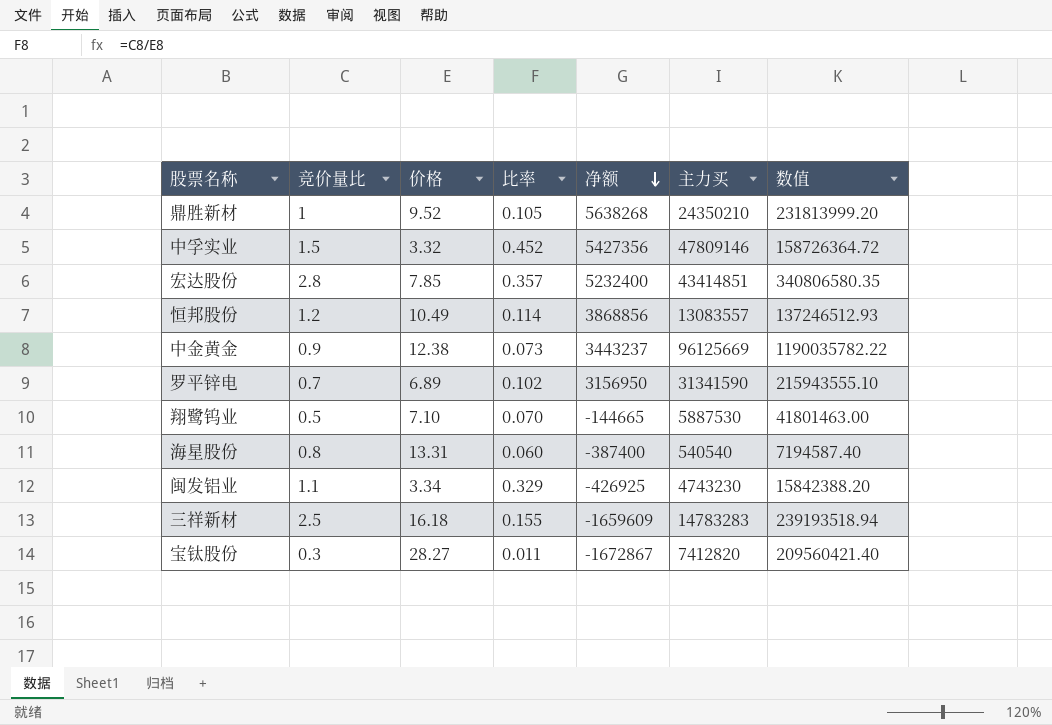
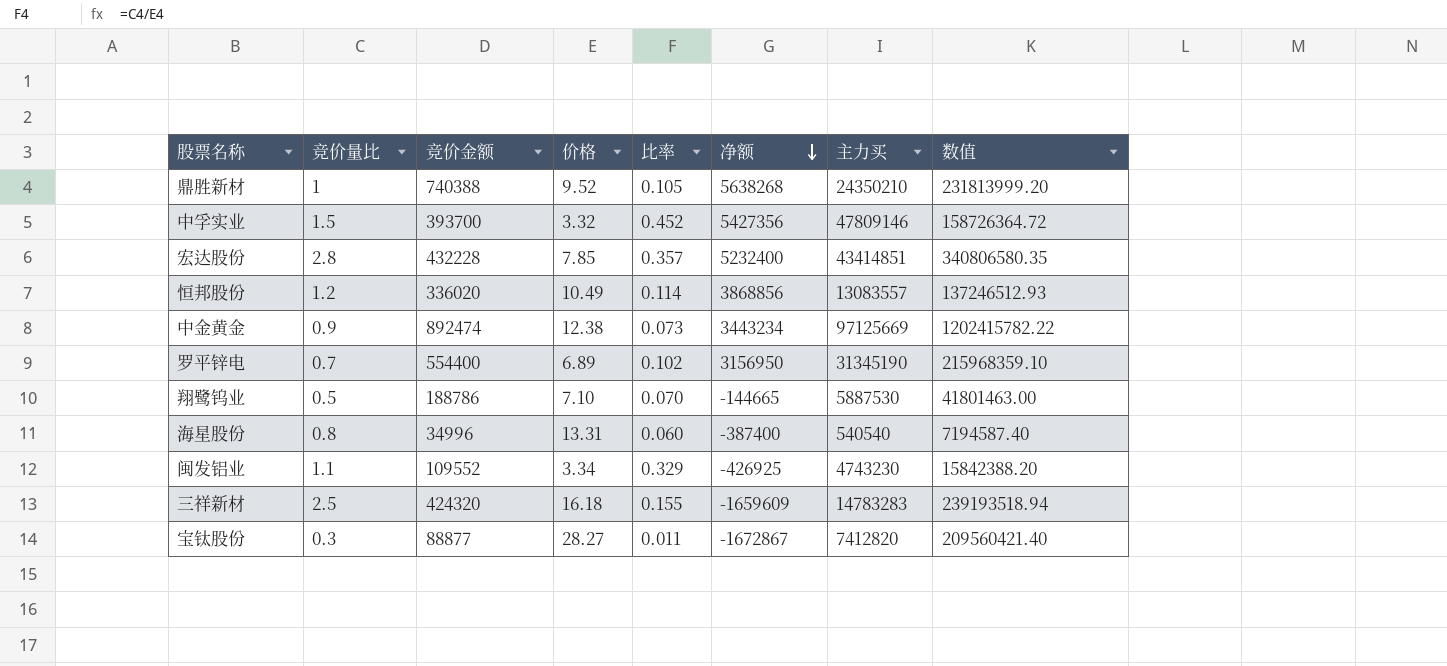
column 竞价金额 | position: none -> 3
中金黄金 | 净额: 3443237 -> 3443234
中金黄金 | 主力买: 96125669 -> 97125669
中金黄金 | 数值: 1190035782.22 -> 1202415782.22
罗平锌电 | 主力买: 31341590 -> 31345190
罗平锌电 | 数值: 215943555.10 -> 215968359.10

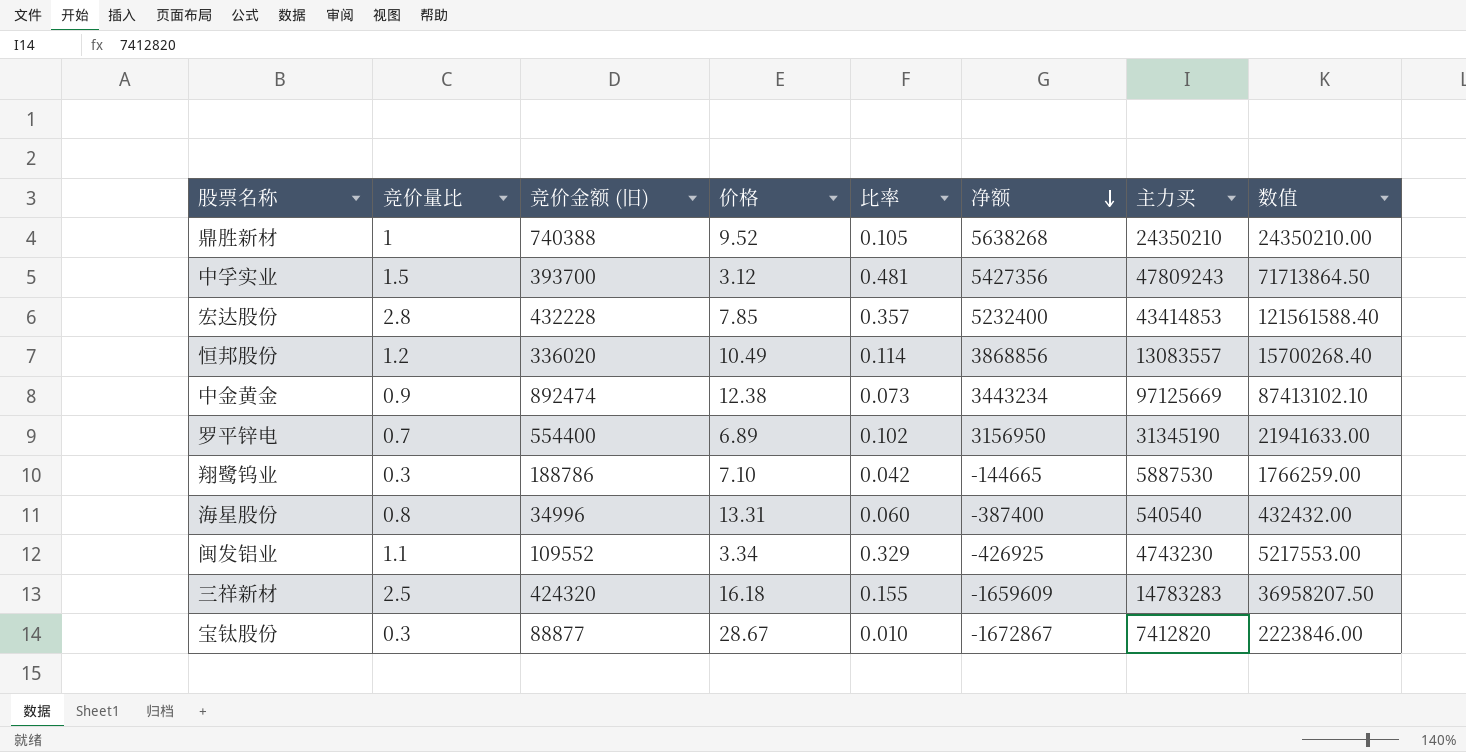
column name: 竞价金额 -> 竞价金额 (旧)
column 数值 | formula: [价格] * [主力买] -> [竞价量比] * [主力买]
中孚实业 | 价格: 3.32 -> 3.12
中孚实业 | 比率: 0.452 -> 0.481
中孚实业 | 主力买: 47809146 -> 47809243
宏达股份 | 主力买: 43414851 -> 43414853
翔鹭钨业 | 竞价量比: 0.5 -> 0.3
翔鹭钨业 | 比率: 0.070 -> 0.042
宝钛股份 | 价格: 28.27 -> 28.67
宝钛股份 | 比率: 0.011 -> 0.010

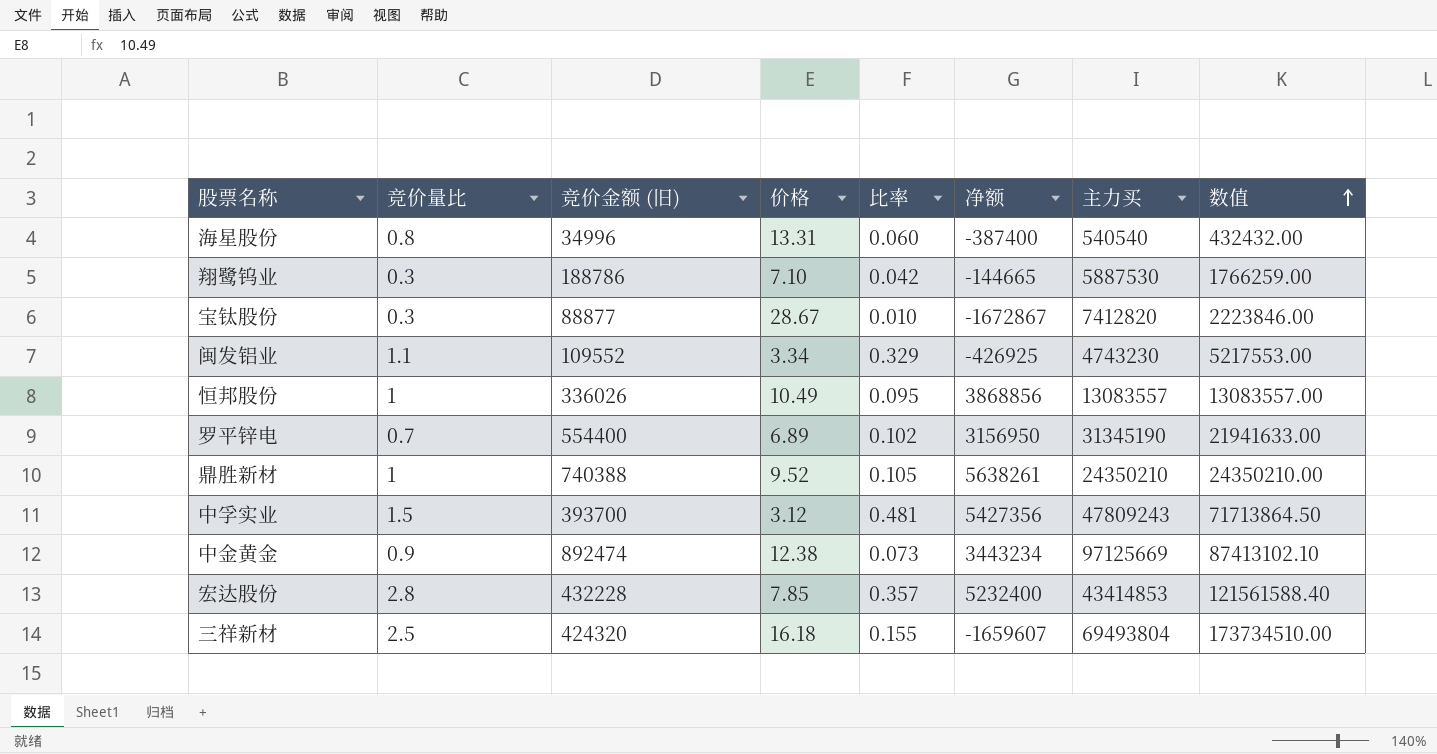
row order: 净额 descending -> 数值 ascending
恒邦股份 | 竞价量比: 1.2 -> 1
恒邦股份 | 竞价金额 (旧): 336020 -> 336026
恒邦股份 | 比率: 0.114 -> 0.095
恒邦股份 | 数值: 15700268.40 -> 13083557.00
鼎胜新材 | 净额: 5638268 -> 5638261
三祥新材 | 净额: -1659609 -> -1659607
三祥新材 | 主力买: 14783283 -> 69493804
三祥新材 | 数值: 36958207.50 -> 173734510.00

